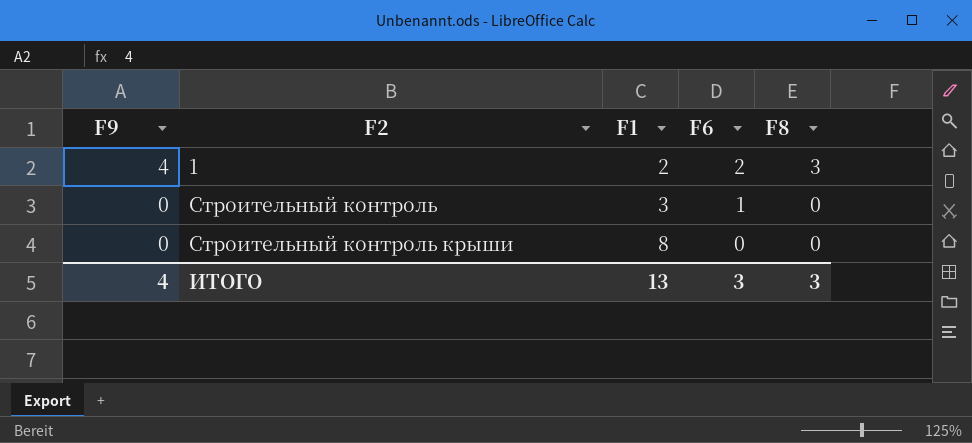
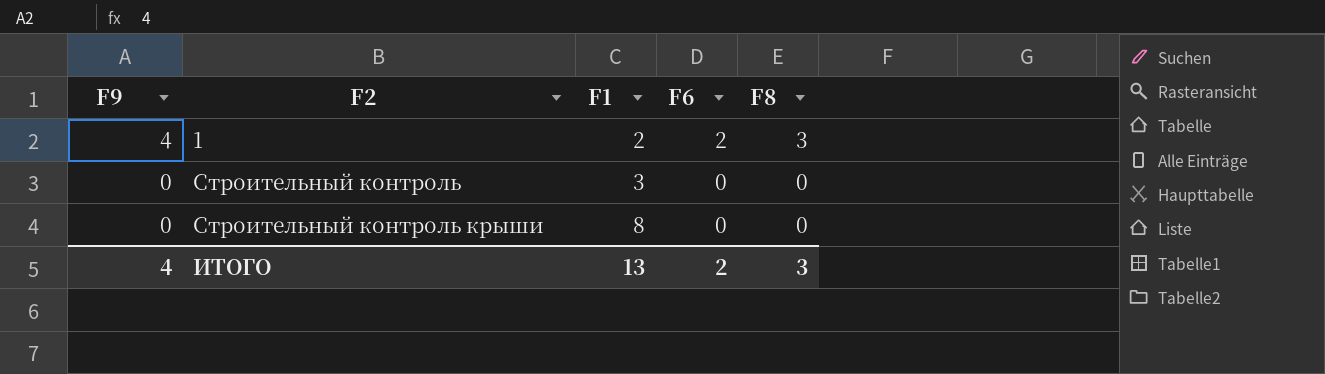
Строительный контроль | F6: 1 -> 0
ИТОГО | F6: 3 -> 2

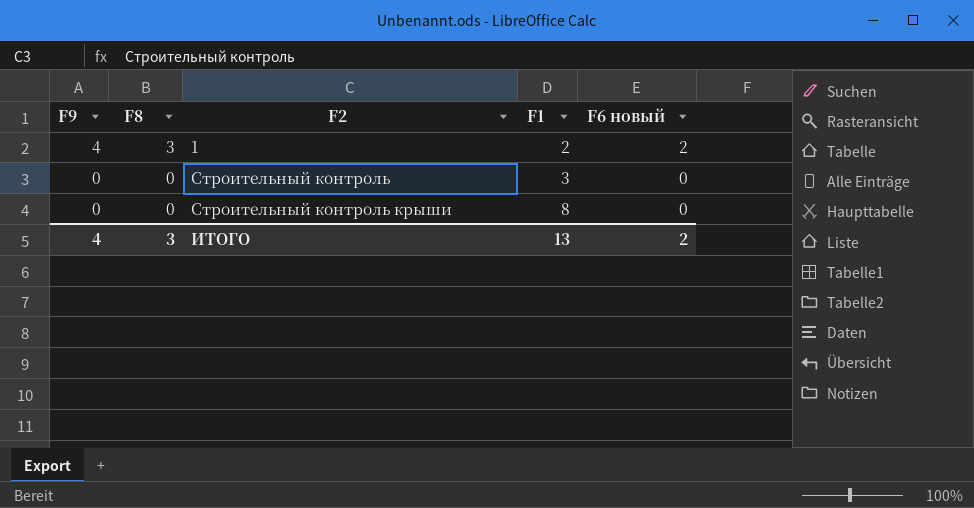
column F8 | position: 5 -> 2
column name: F6 -> F6 новый

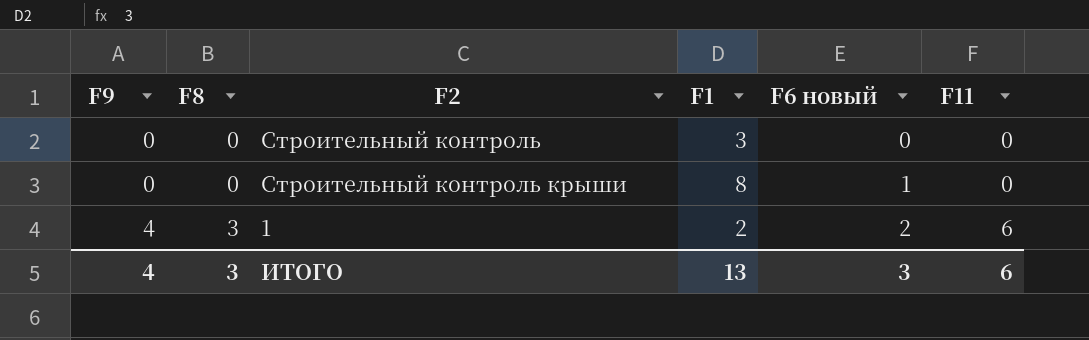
row order: F9 descending -> F9 ascending
column F11 | position: none -> 6
Строительный контроль крыши | F6 новый: 0 -> 1
ИТОГО | F6 новый: 2 -> 3

